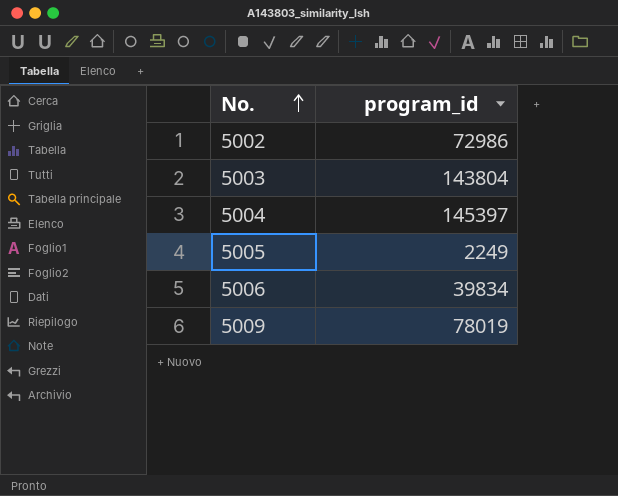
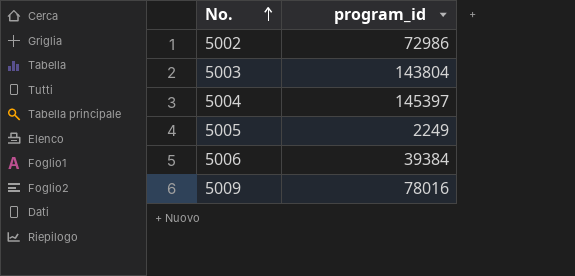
5006 | program_id: 39834 -> 39384
5009 | program_id: 78019 -> 78016

